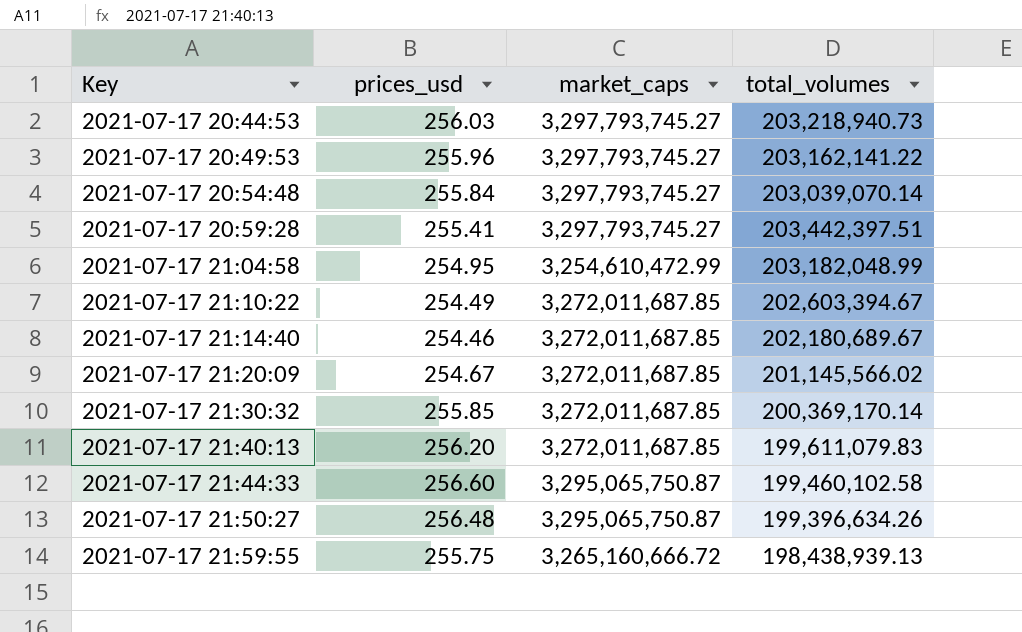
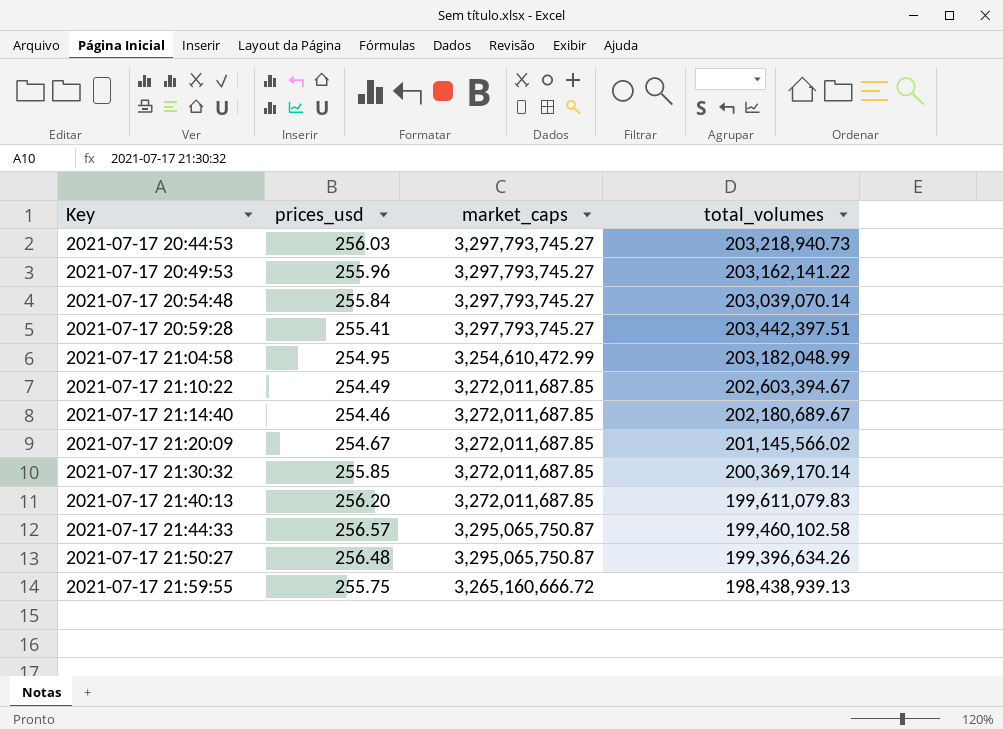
2021-07-17 21:44:33 | prices_usd: 256.60 -> 256.57

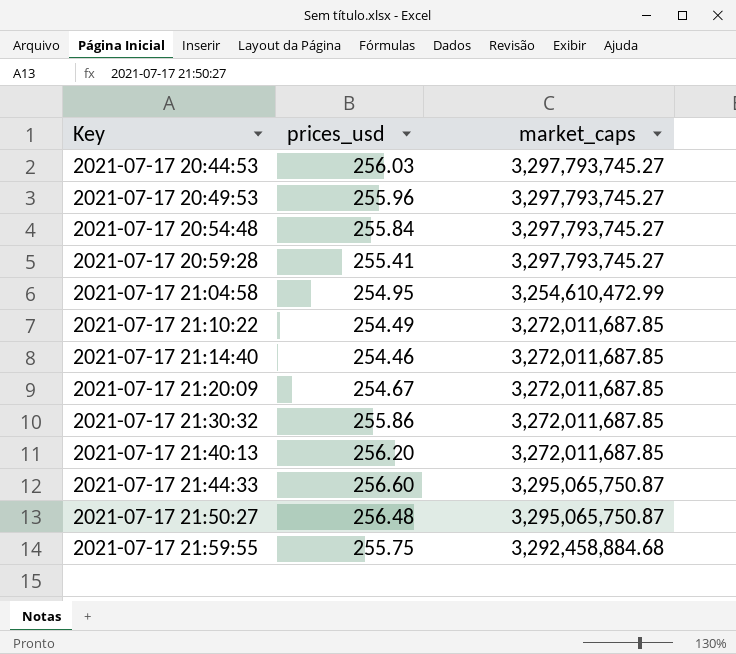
column total_volumes | position: 4 -> none
2021-07-17 21:30:32 | prices_usd: 255.85 -> 255.86
2021-07-17 21:44:33 | prices_usd: 256.57 -> 256.60
2021-07-17 21:59:55 | market_caps: 3,265,160,666.72 -> 3,292,458,884.68

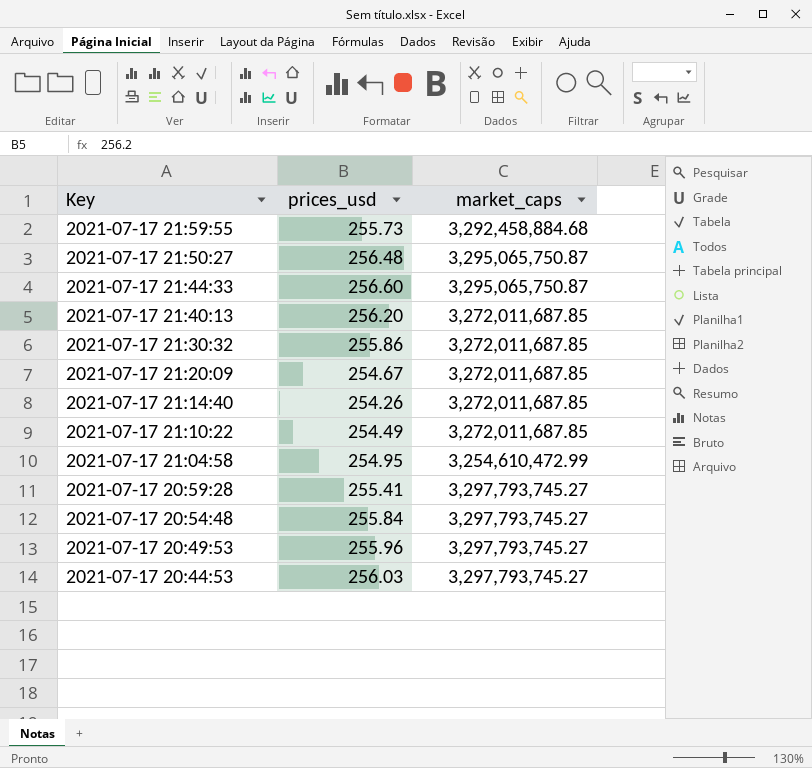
row order: Key ascending -> Key descending
2021-07-17 21:59:55 | prices_usd: 255.75 -> 255.73
2021-07-17 21:14:40 | prices_usd: 254.46 -> 254.26

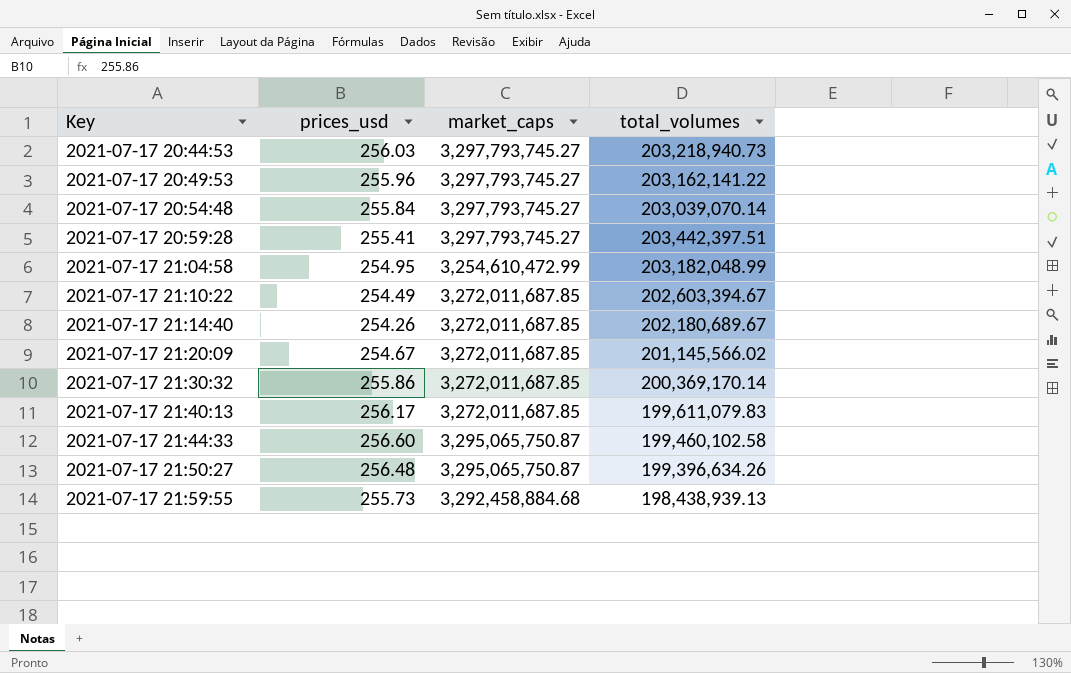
row order: Key descending -> Key ascending
column total_volumes | position: none -> 4
2021-07-17 21:40:13 | prices_usd: 256.20 -> 256.17

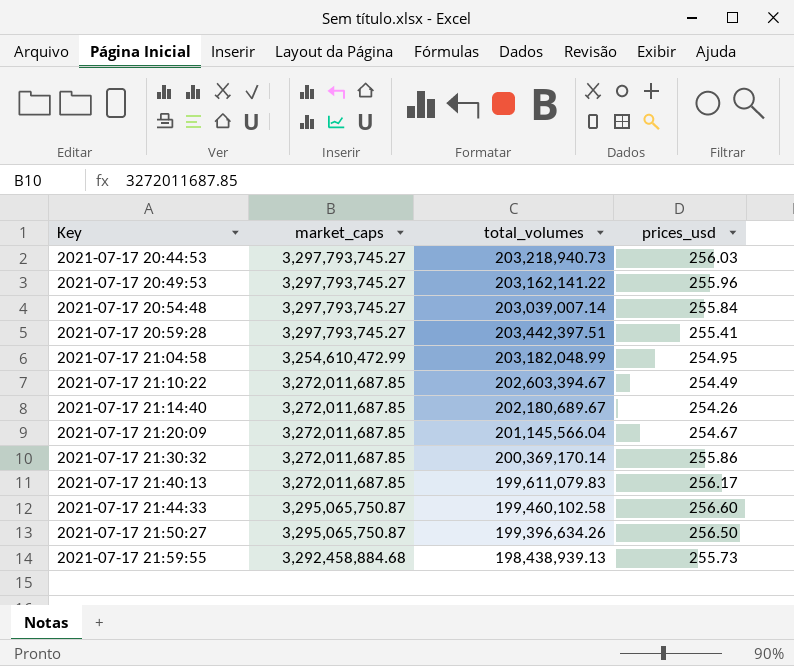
column prices_usd | position: 2 -> 4
2021-07-17 20:54:48 | total_volumes: 203,039,070.14 -> 203,039,007.14
2021-07-17 21:20:09 | total_volumes: 201,145,566.02 -> 201,145,566.04
2021-07-17 21:50:27 | prices_usd: 256.48 -> 256.50

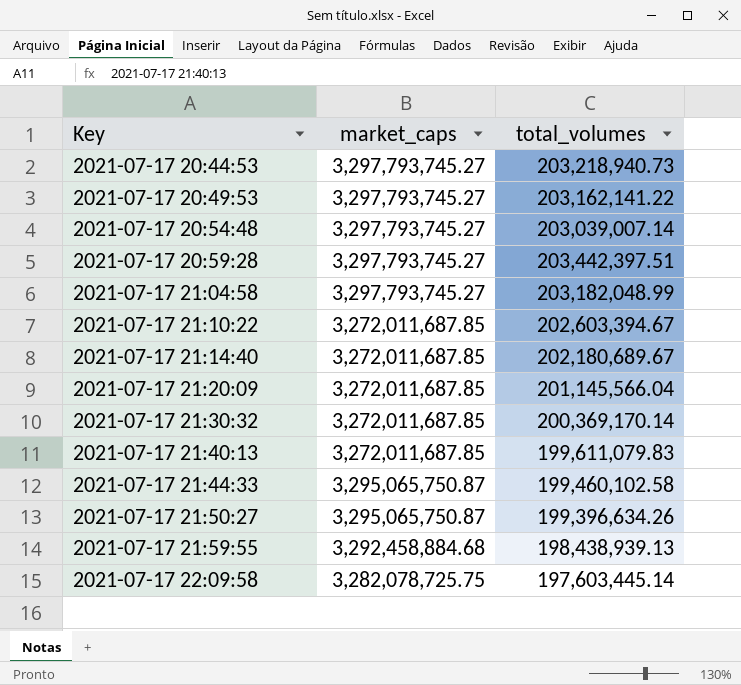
column prices_usd | position: 4 -> none
2021-07-17 21:04:58 | market_caps: 3,254,610,472.99 -> 3,297,793,745.27
row 2021-07-17 22:09:58: none -> 3,282,078,725.75 | 197,603,445.14

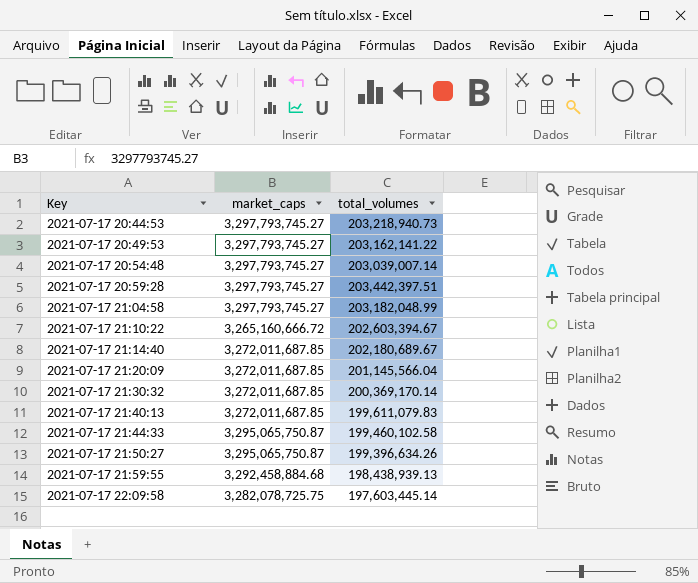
2021-07-17 21:10:22 | market_caps: 3,272,011,687.85 -> 3,265,160,666.72

